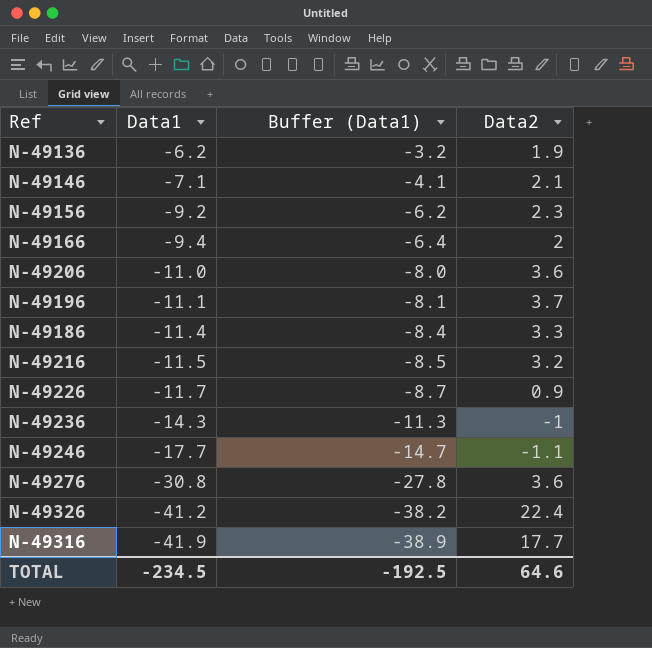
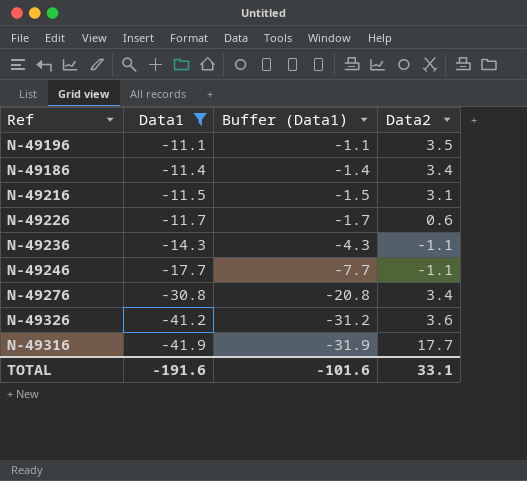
filter: none -> Data1 <= -11.1
column Buffer (Data1) | formula: [Data1] + 3 -> [Data1] + 10
N-49196 | Data2: 3.7 -> 3.5
N-49186 | Data2: 3.3 -> 3.4
N-49216 | Data2: 3.2 -> 3.1
N-49226 | Data2: 0.9 -> 0.6
N-49236 | Data2: -1 -> -1.1
N-49276 | Data2: 3.6 -> 3.4
N-49326 | Data2: 22.4 -> 3.6
TOTAL | Data1: -234.5 -> -191.6
TOTAL | Buffer (Data1): -192.5 -> -101.6
TOTAL | Data2: 64.6 -> 33.1

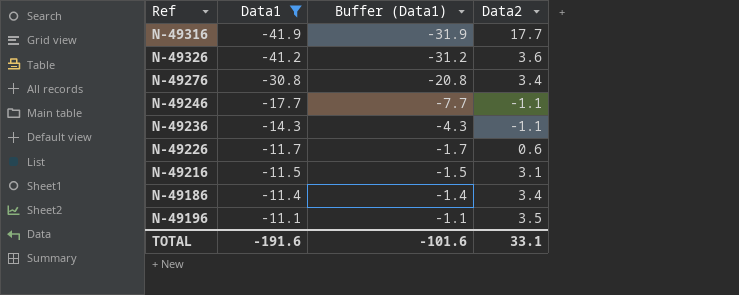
row order: Data1 descending -> Data1 ascending

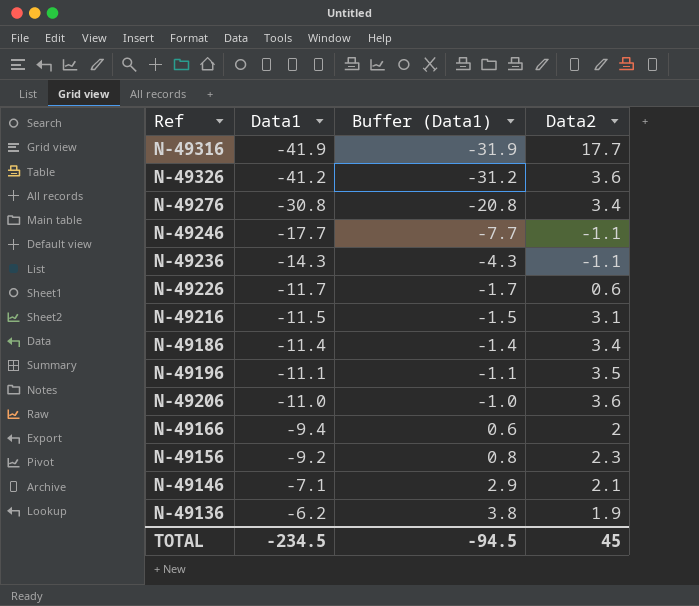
filter: Data1 <= -11.1 -> none
TOTAL | Data1: -191.6 -> -234.5
TOTAL | Buffer (Data1): -101.6 -> -94.5
TOTAL | Data2: 33.1 -> 45

